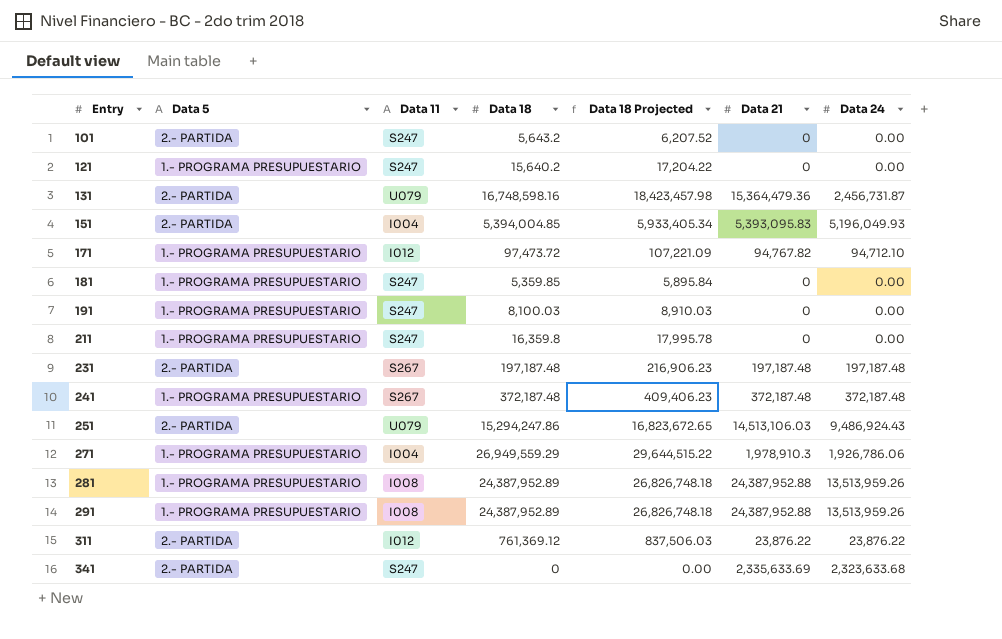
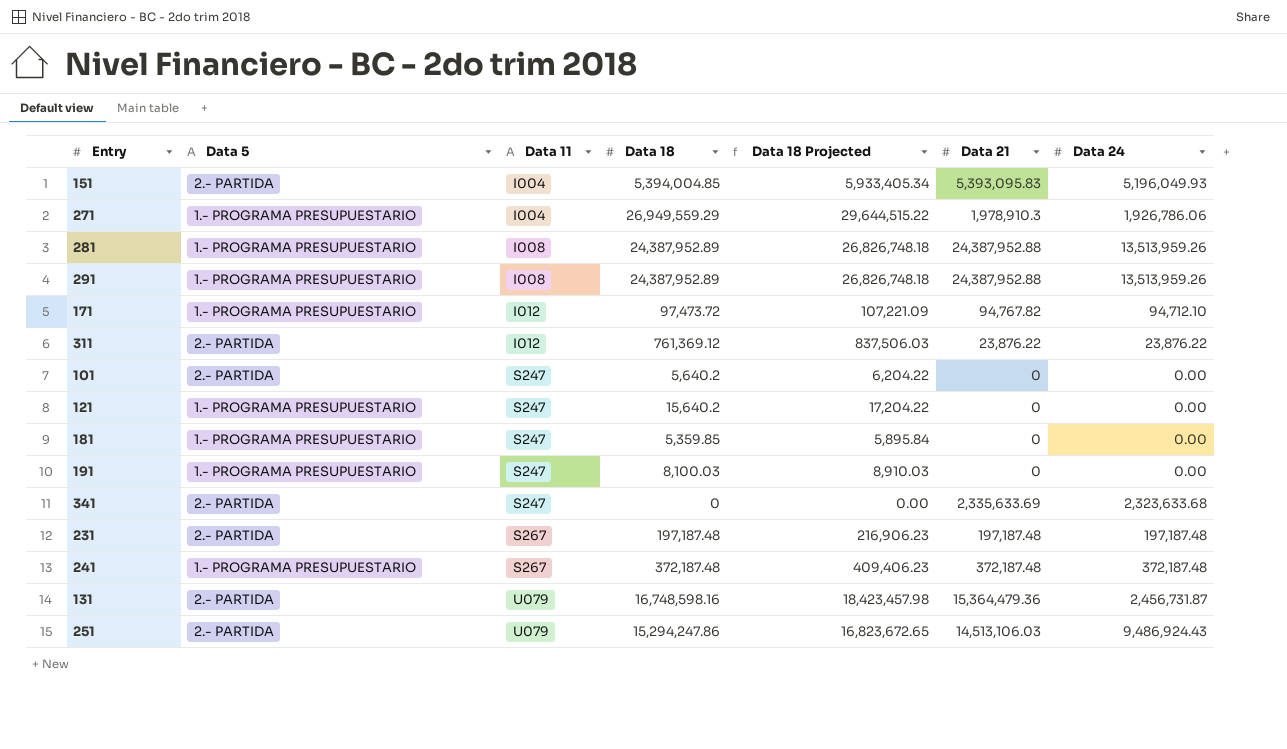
row order: Entry ascending -> Data 11 ascending
row 211: 1.- PROGRAMA PRESUPUESTARIO | S247 | 16,359.8 | 17,995.78 | 0 | 0.00 -> none
101 | Data 18: 5,643.2 -> 5,640.2
101 | Data 18 Projected: 6,207.52 -> 6,204.22

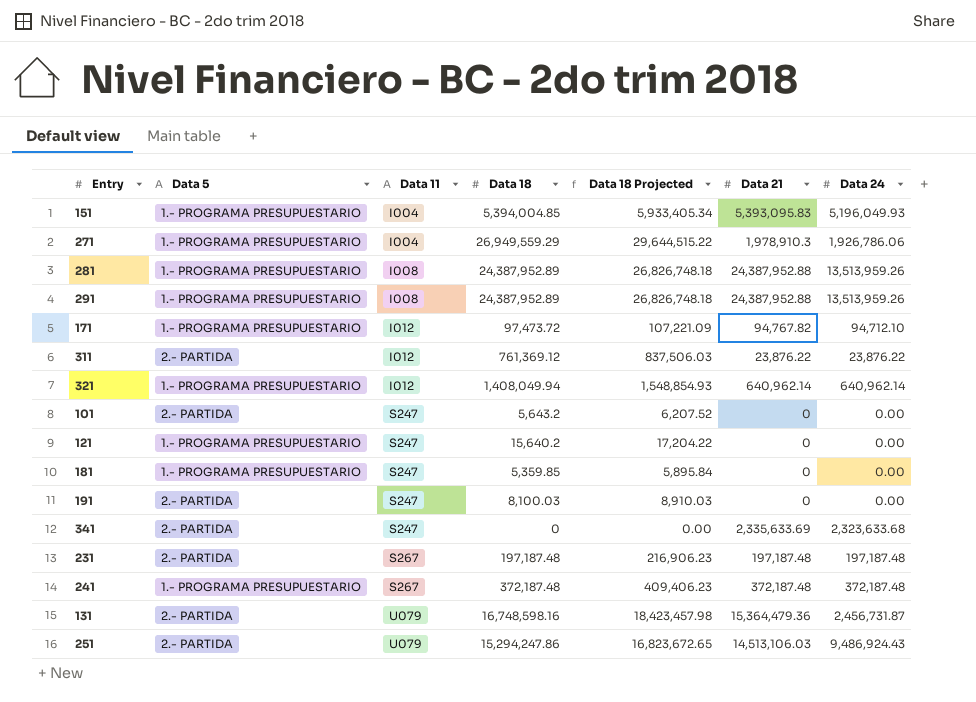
151 | Data 5: 2.- PARTIDA -> 1.- PROGRAMA PRESUPUESTARIO
row 321: none -> 1.- PROGRAMA PRESUPUESTARIO | I012 | 1,408,049.94 | 1,548,854.93 | 640,962.14 | 640,962.14
101 | Data 18: 5,640.2 -> 5,643.2
101 | Data 18 Projected: 6,204.22 -> 6,207.52
191 | Data 5: 1.- PROGRAMA PRESUPUESTARIO -> 2.- PARTIDA

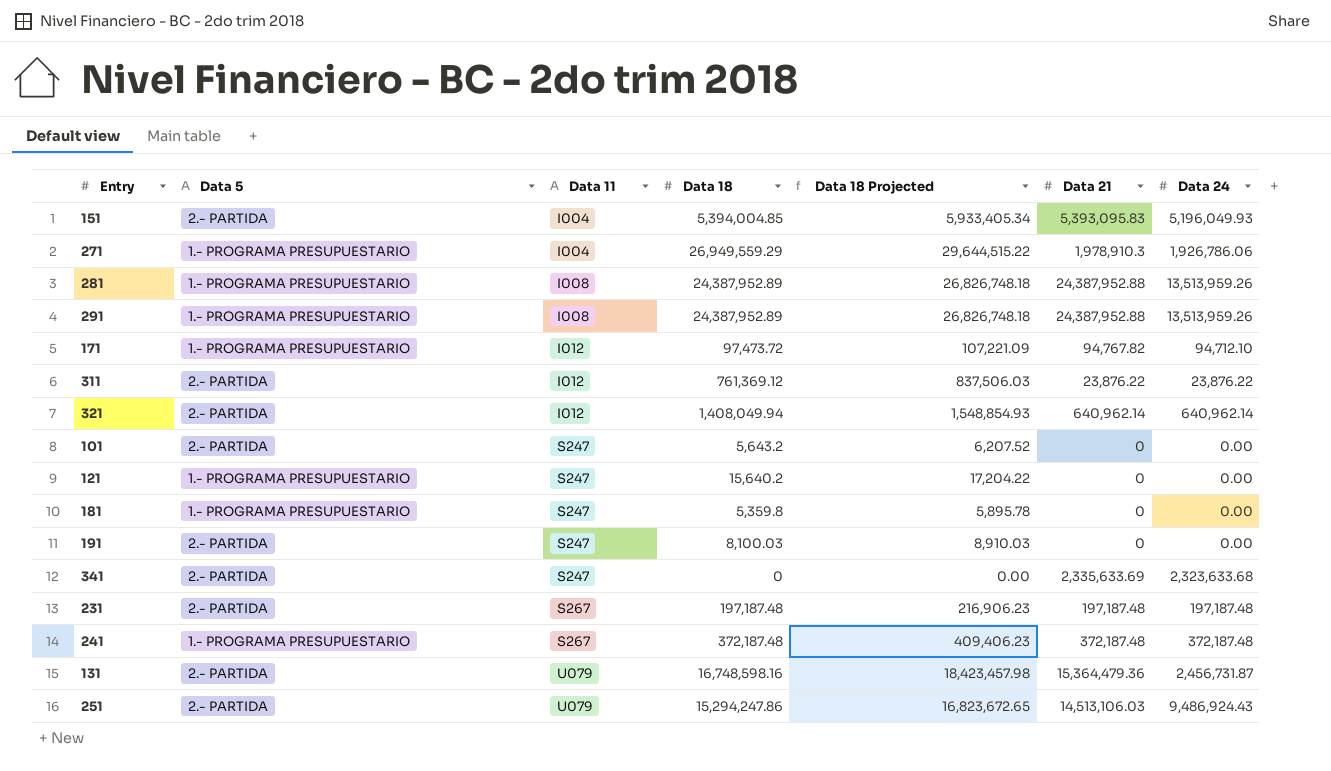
151 | Data 5: 1.- PROGRAMA PRESUPUESTARIO -> 2.- PARTIDA
321 | Data 5: 1.- PROGRAMA PRESUPUESTARIO -> 2.- PARTIDA
181 | Data 18: 5,359.85 -> 5,359.8
181 | Data 18 Projected: 5,895.84 -> 5,895.78

